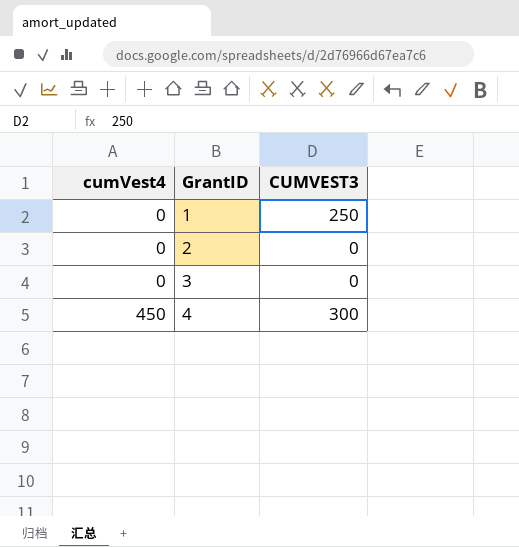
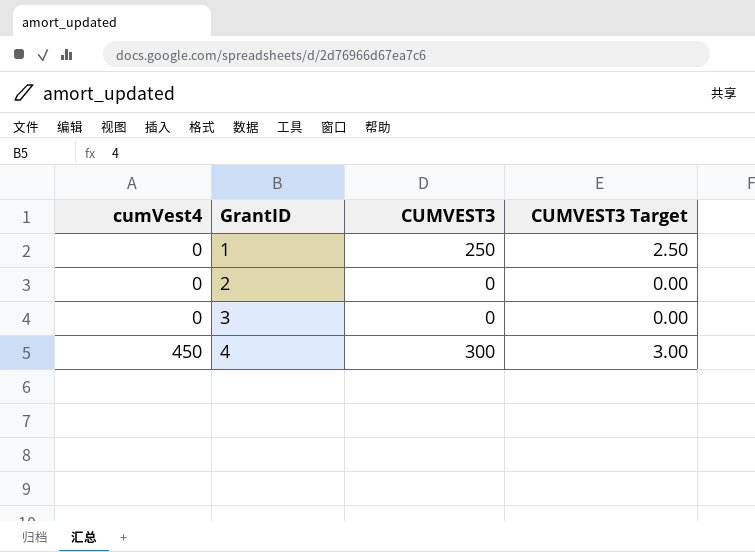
column CUMVEST3 Target | formula: none -> [CUMVEST3] * 0.01

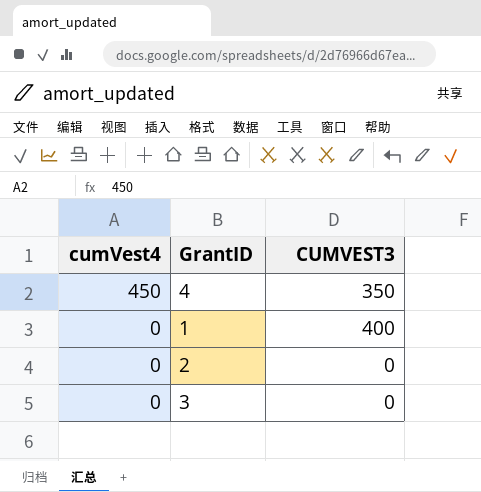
row order: cumVest4 ascending -> cumVest4 descending
column CUMVEST3 Target | formula: [CUMVEST3] * 0.01 -> none
4 | CUMVEST3: 300 -> 350
1 | CUMVEST3: 250 -> 400

